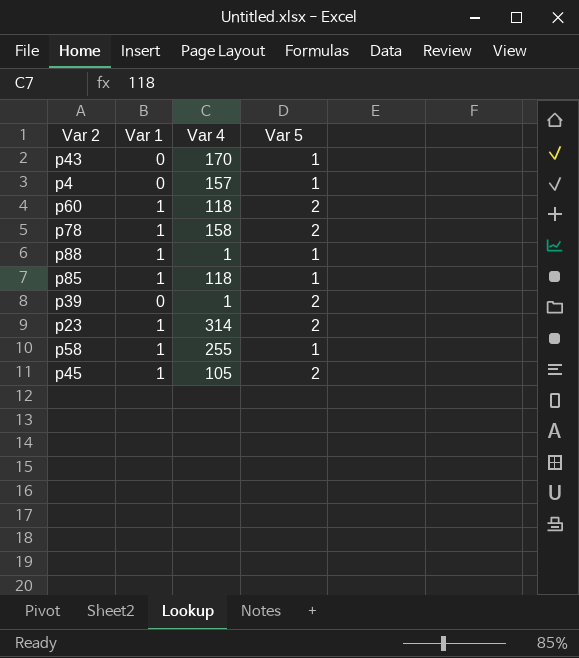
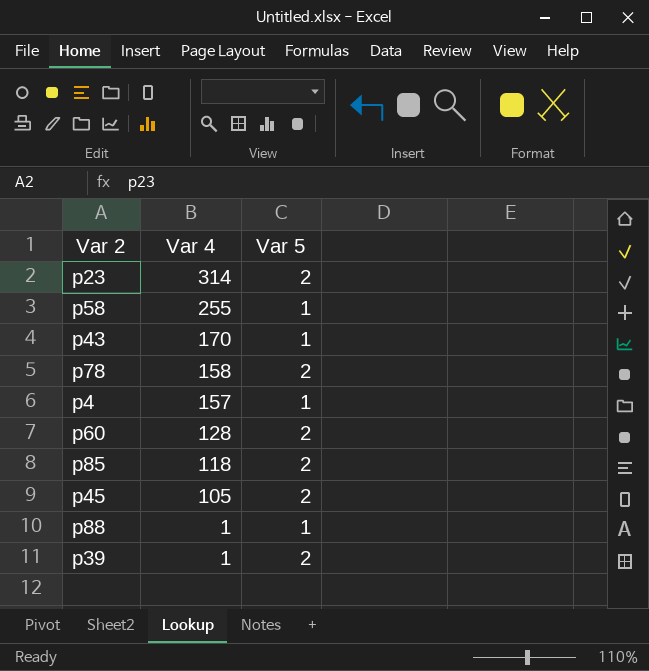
row order: none -> Var 4 descending
column Var 1 | position: 2 -> none
p60 | Var 4: 118 -> 128
p85 | Var 5: 1 -> 2

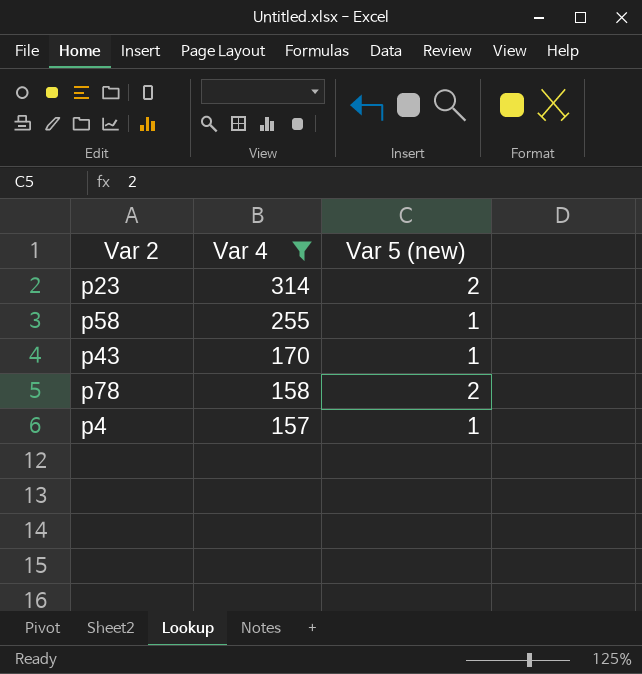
filter: none -> Var 4 >= 157
column name: Var 5 -> Var 5 (new)

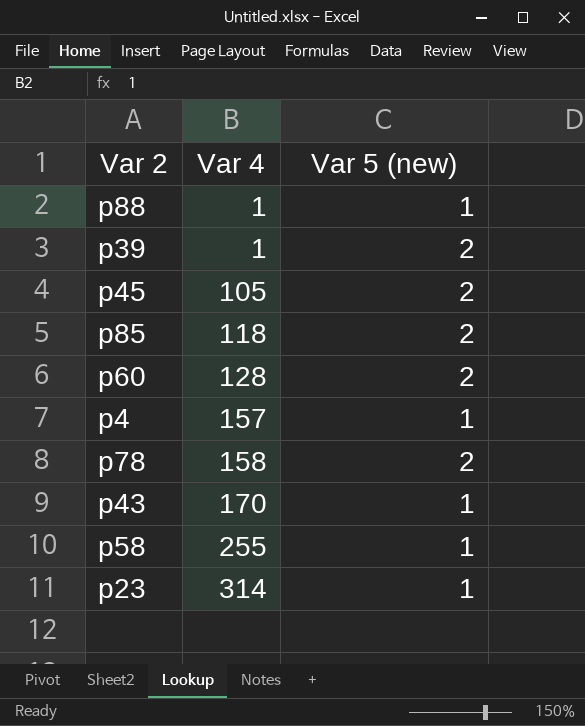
filter: Var 4 >= 157 -> none
row order: Var 4 descending -> Var 4 ascending
p23 | Var 5 (new): 2 -> 1

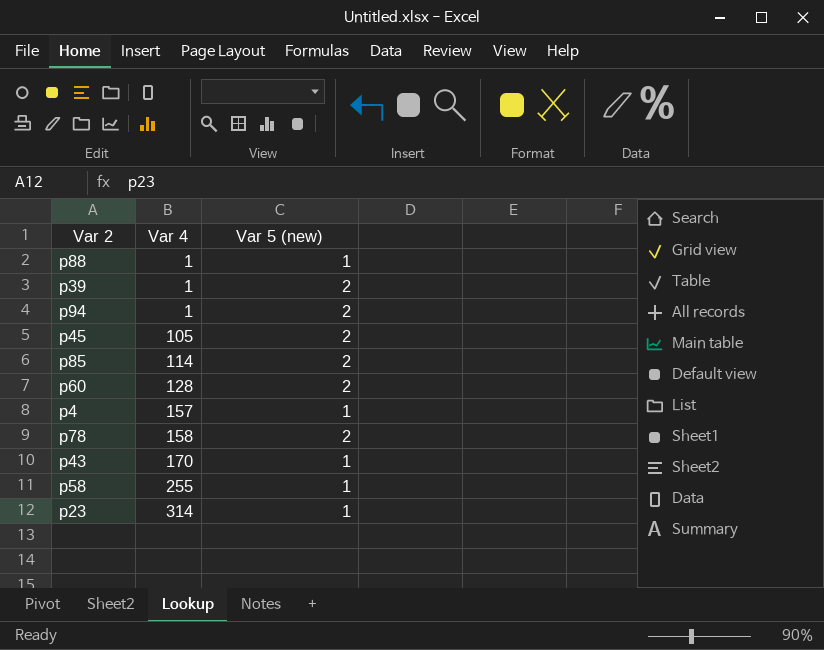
row p94: none -> 1 | 2
p85 | Var 4: 118 -> 114

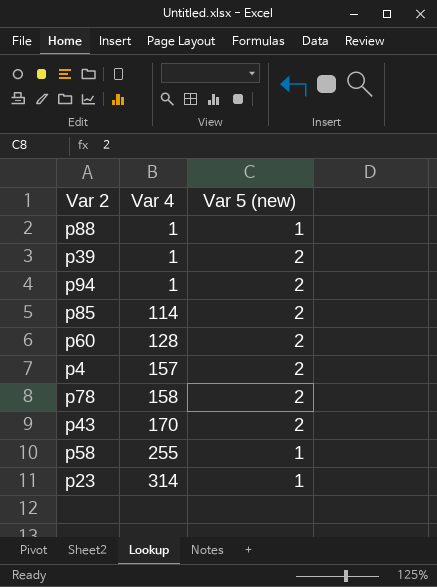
row p45: 105 | 2 -> none
p4 | Var 5 (new): 1 -> 2
p43 | Var 5 (new): 1 -> 2

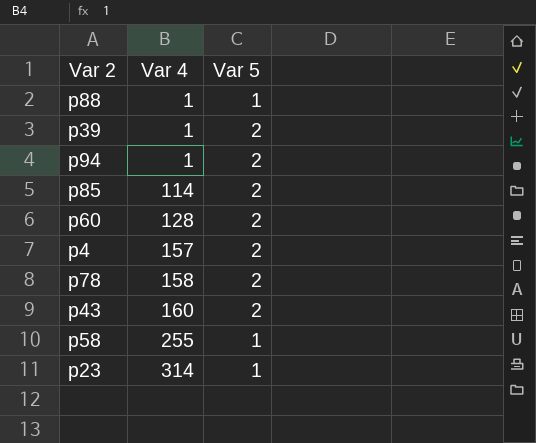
column name: Var 5 (new) -> Var 5
p43 | Var 4: 170 -> 160

